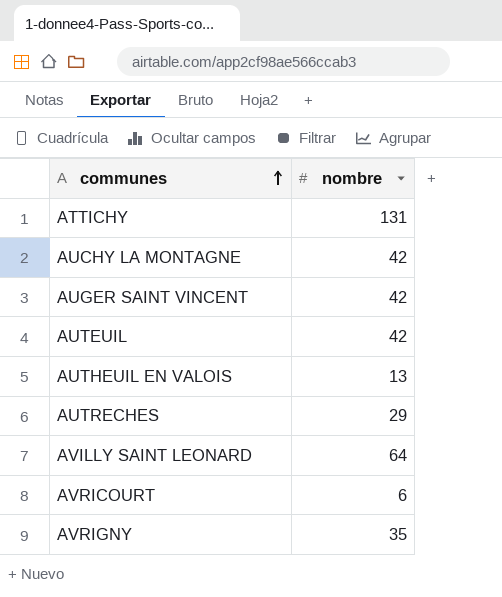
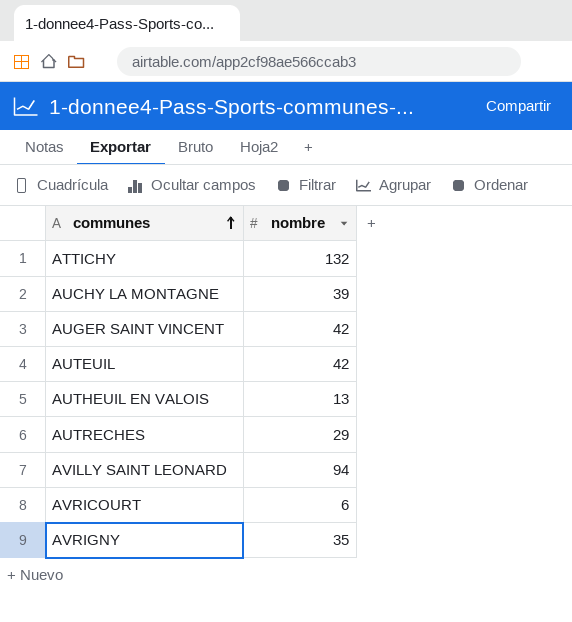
ATTICHY | nombre: 131 -> 132
AUCHY LA MONTAGNE | nombre: 42 -> 39
AVILLY SAINT LEONARD | nombre: 64 -> 94

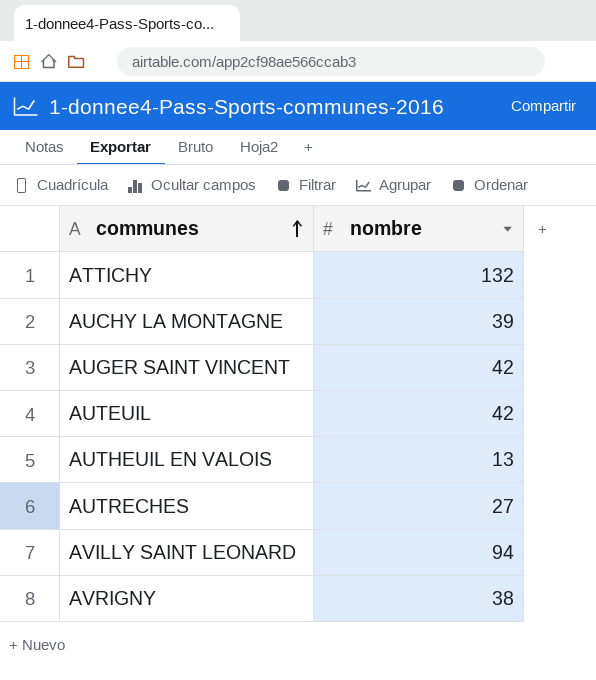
row AVRICOURT: 6 -> none
AUTRECHES | nombre: 29 -> 27
AVRIGNY | nombre: 35 -> 38

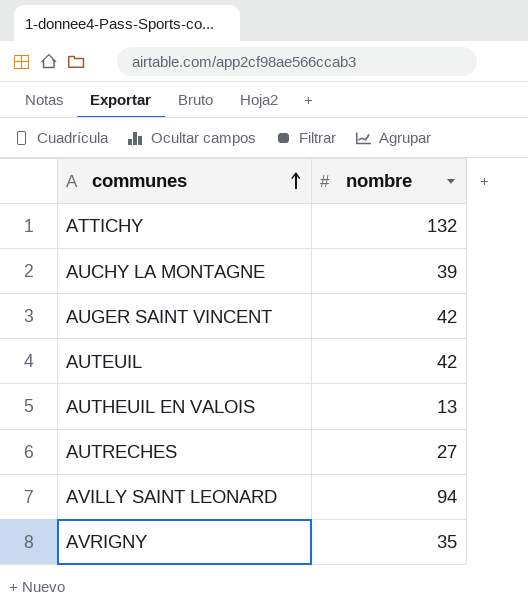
AVRIGNY | nombre: 38 -> 35

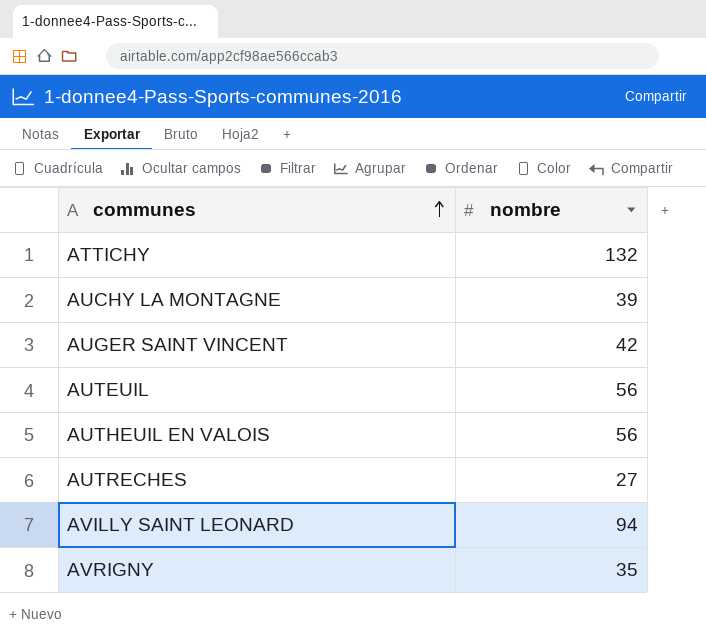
AUTEUIL | nombre: 42 -> 56
AUTHEUIL EN VALOIS | nombre: 13 -> 56

